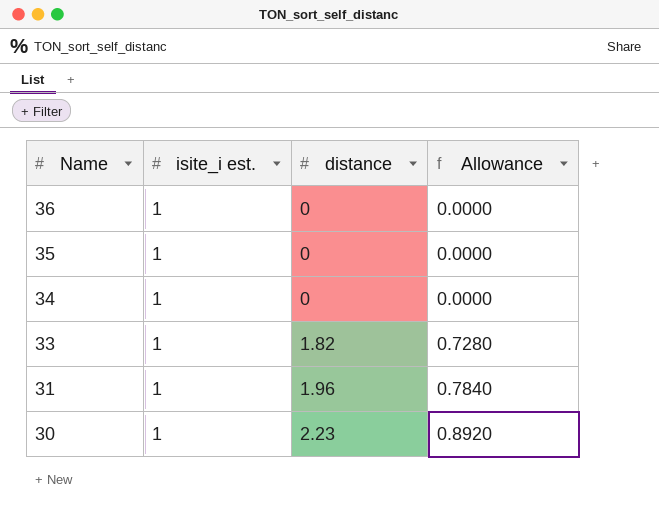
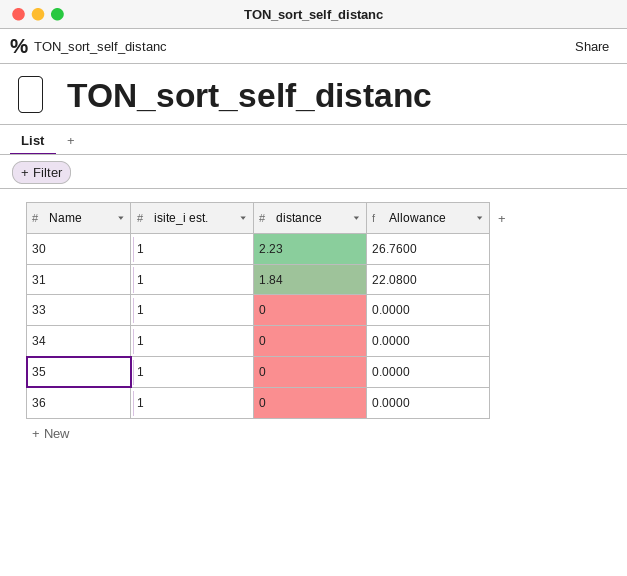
row order: Name descending -> Name ascending
column Allowance | formula: [distance] * 0.4 -> [distance] * 12
31 | distance: 1.96 -> 1.84
33 | distance: 1.82 -> 0

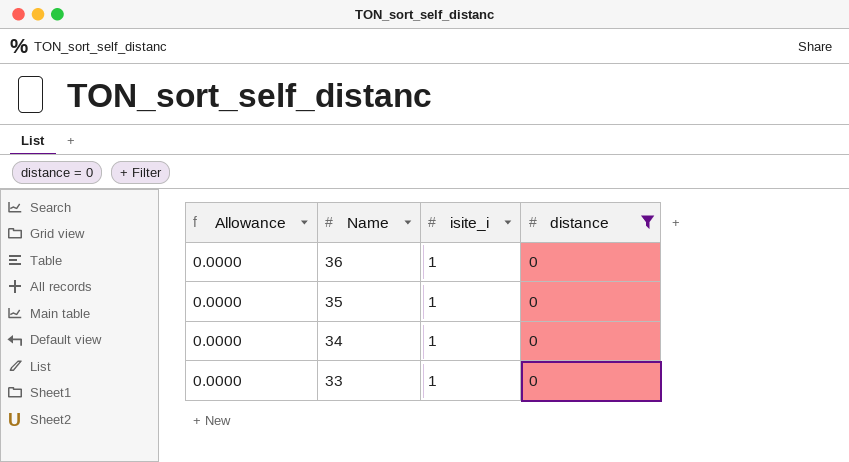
filter: none -> distance = 0
row order: Name ascending -> Name descending
column Allowance | position: 4 -> 1
column name: isite_i est. -> isite_i

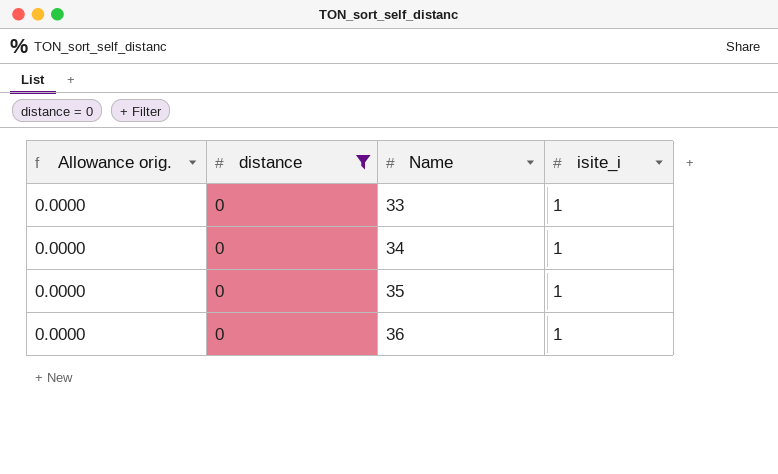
row order: Name descending -> Name ascending
column name: Allowance -> Allowance orig.
column distance | position: 4 -> 2

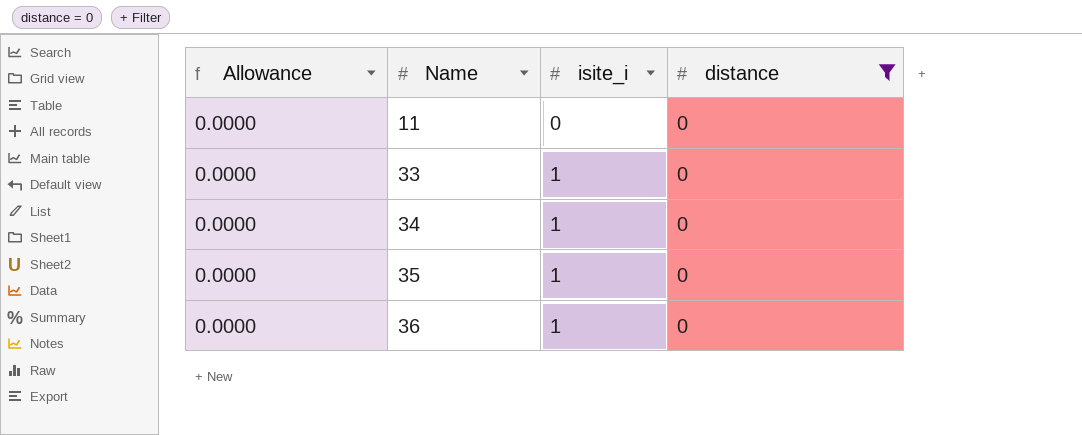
column name: Allowance orig. -> Allowance
column distance | position: 2 -> 4
row 11: none -> 0.0000 | 0 | 0

